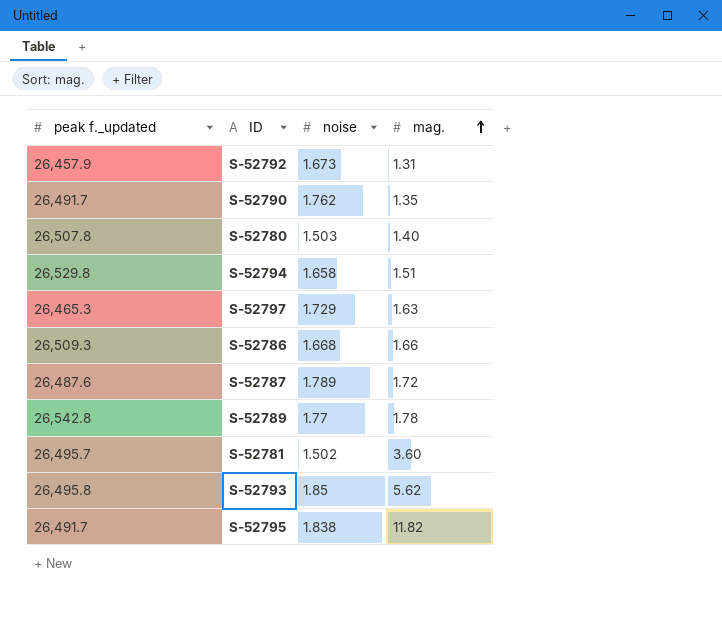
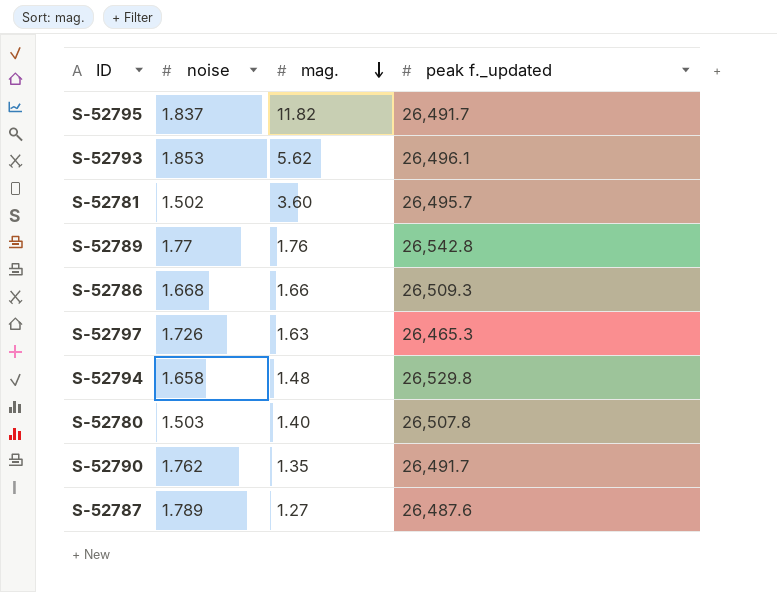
row order: mag. ascending -> mag. descending
column peak f._updated | position: 1 -> 4
row S-52792: 26,457.9 | 1.673 | 1.31 -> none
S-52795 | noise: 1.838 -> 1.837
S-52793 | noise: 1.85 -> 1.853
S-52793 | peak f._updated: 26,495.8 -> 26,496.1
S-52789 | mag.: 1.78 -> 1.76
S-52797 | noise: 1.729 -> 1.726
S-52794 | mag.: 1.51 -> 1.48
S-52787 | mag.: 1.72 -> 1.27

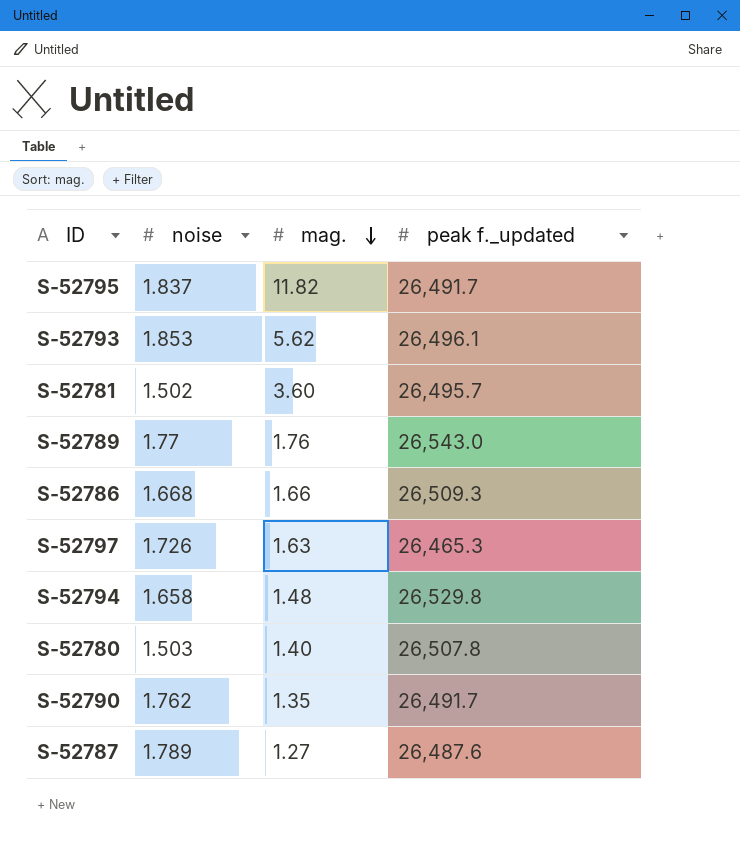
S-52789 | peak f._updated: 26,542.8 -> 26,543.0

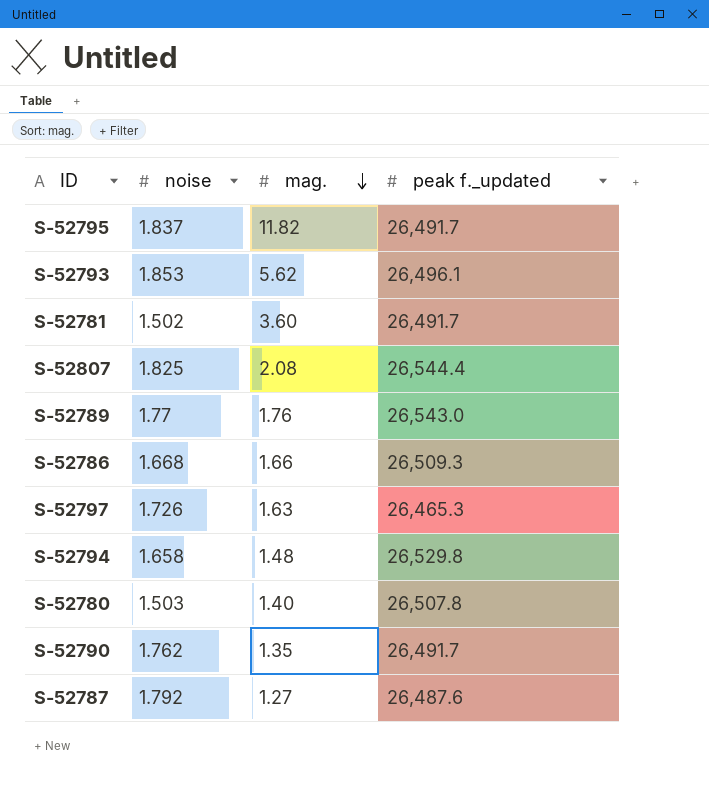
S-52781 | peak f._updated: 26,495.7 -> 26,491.7
row S-52807: none -> 1.825 | 2.08 | 26,544.4
S-52787 | noise: 1.789 -> 1.792

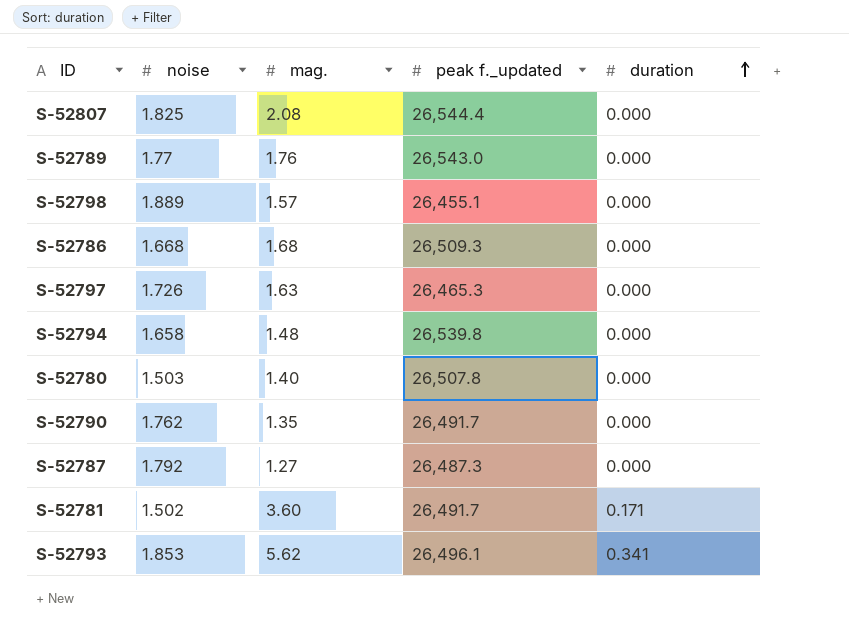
row order: mag. descending -> duration ascending
column duration | position: none -> 5
row S-52795: 1.837 | 11.82 | 26,491.7 -> none
row S-52798: none -> 1.889 | 1.57 | 26,455.1 | 0.000
S-52786 | mag.: 1.66 -> 1.68
S-52794 | peak f._updated: 26,529.8 -> 26,539.8
S-52787 | peak f._updated: 26,487.6 -> 26,487.3

